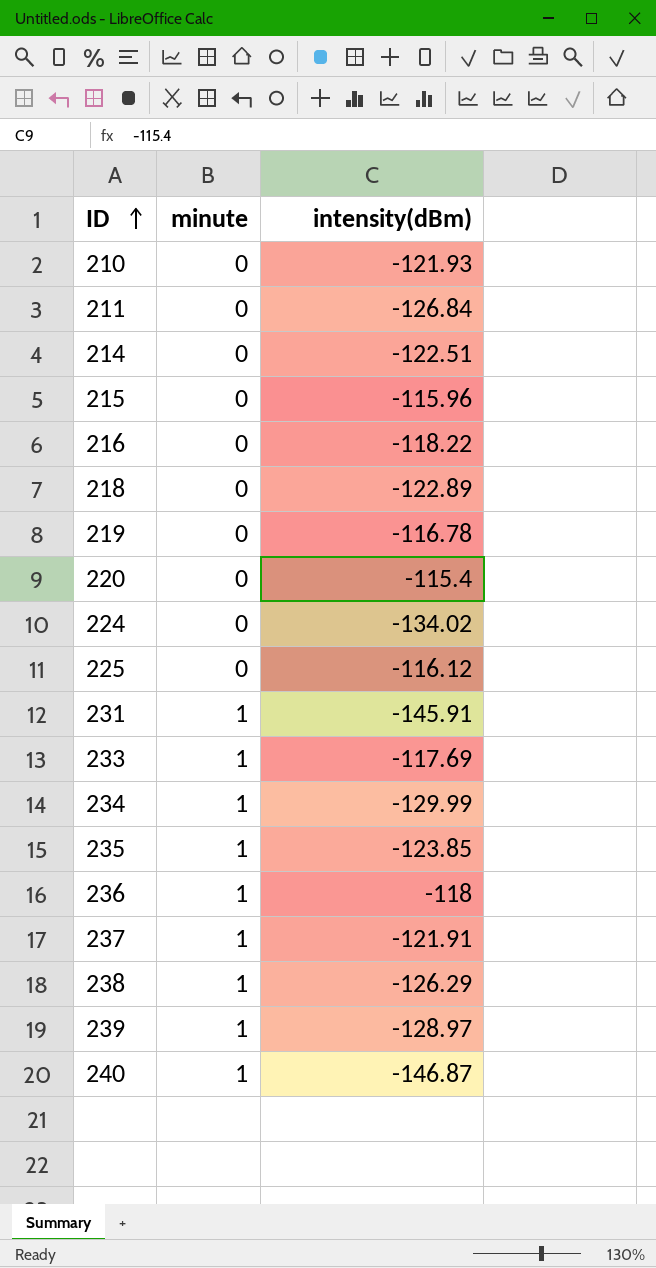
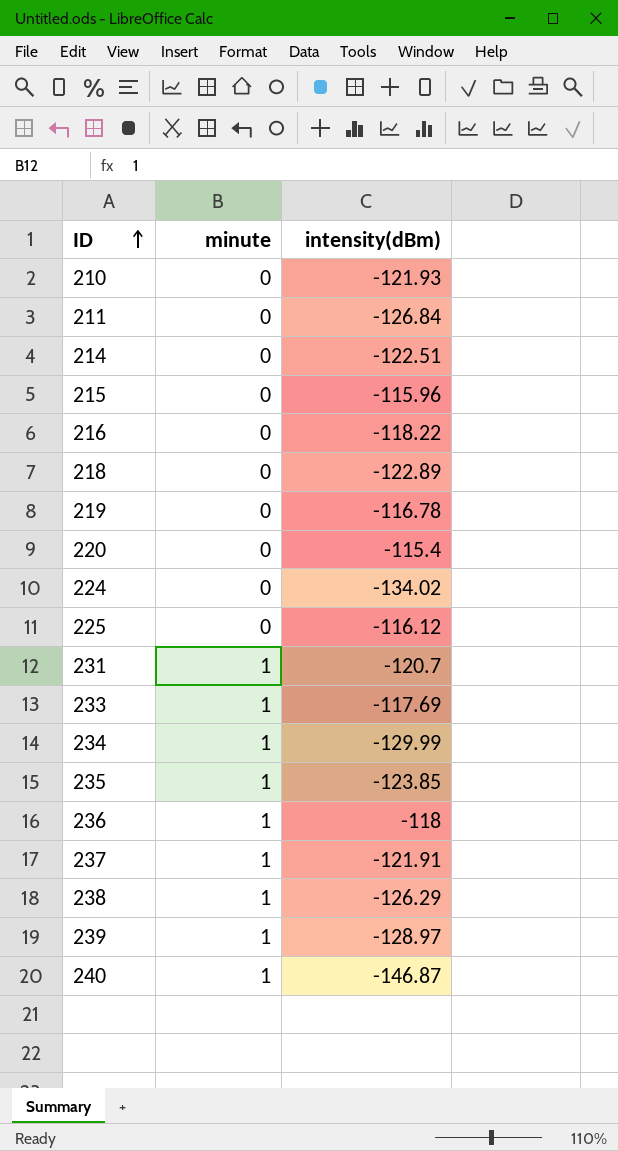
231 | intensity(dBm): -145.91 -> -120.7

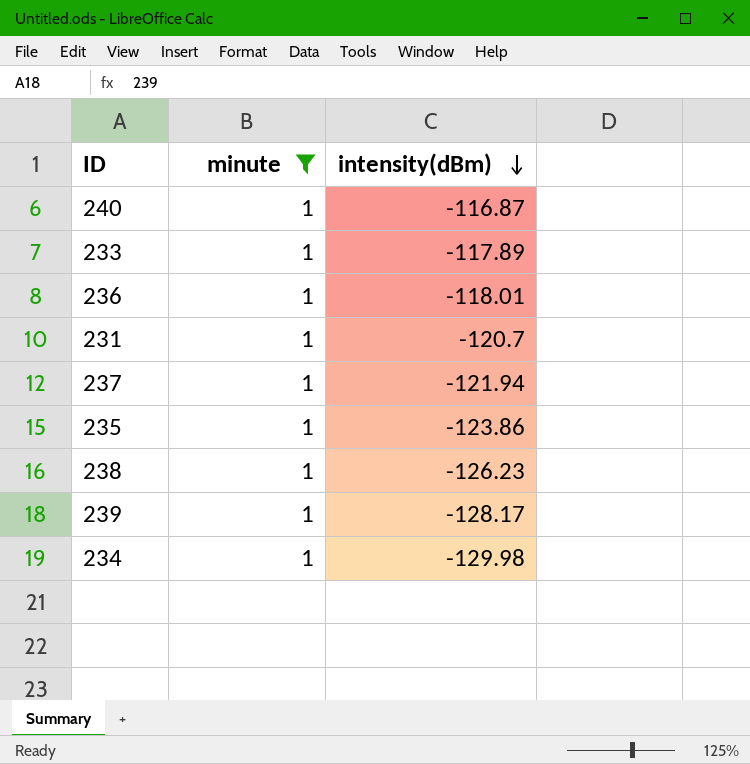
filter: none -> minute = 1
row order: ID ascending -> intensity(dBm) descending
240 | intensity(dBm): -146.87 -> -116.87
233 | intensity(dBm): -117.69 -> -117.89
236 | intensity(dBm): -118 -> -118.01
237 | intensity(dBm): -121.91 -> -121.94
235 | intensity(dBm): -123.85 -> -123.86
238 | intensity(dBm): -126.29 -> -126.23
239 | intensity(dBm): -128.97 -> -128.17
234 | intensity(dBm): -129.99 -> -129.98

